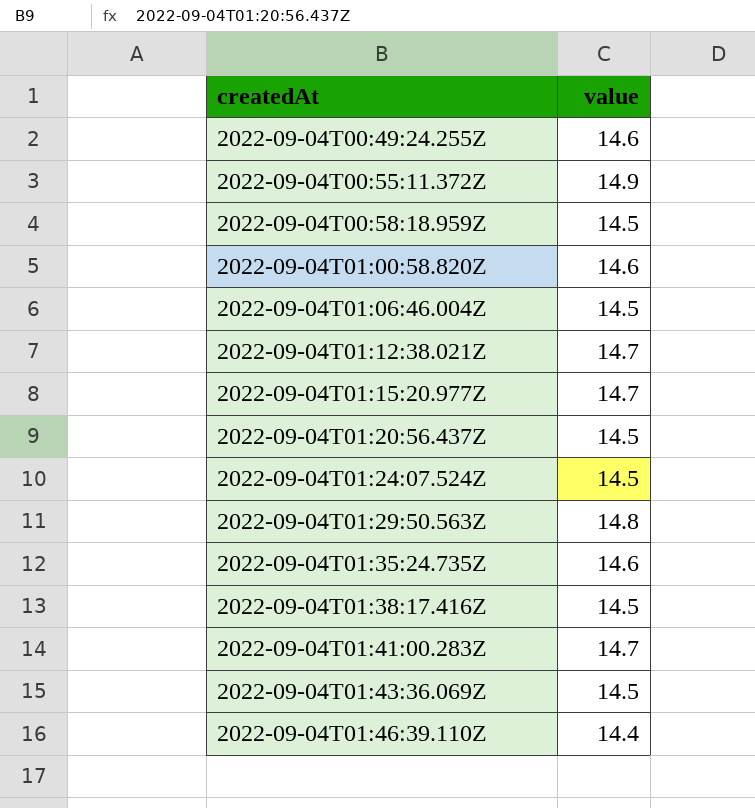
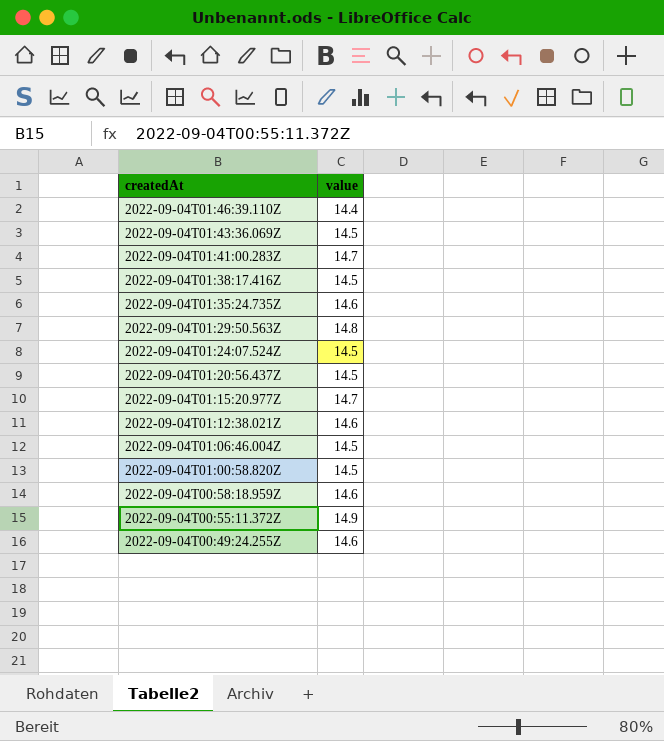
row order: createdAt ascending -> createdAt descending
2022-09-04T01:12:38.021Z | value: 14.7 -> 14.6
2022-09-04T01:00:58.820Z | value: 14.6 -> 14.5
2022-09-04T00:58:18.959Z | value: 14.5 -> 14.6

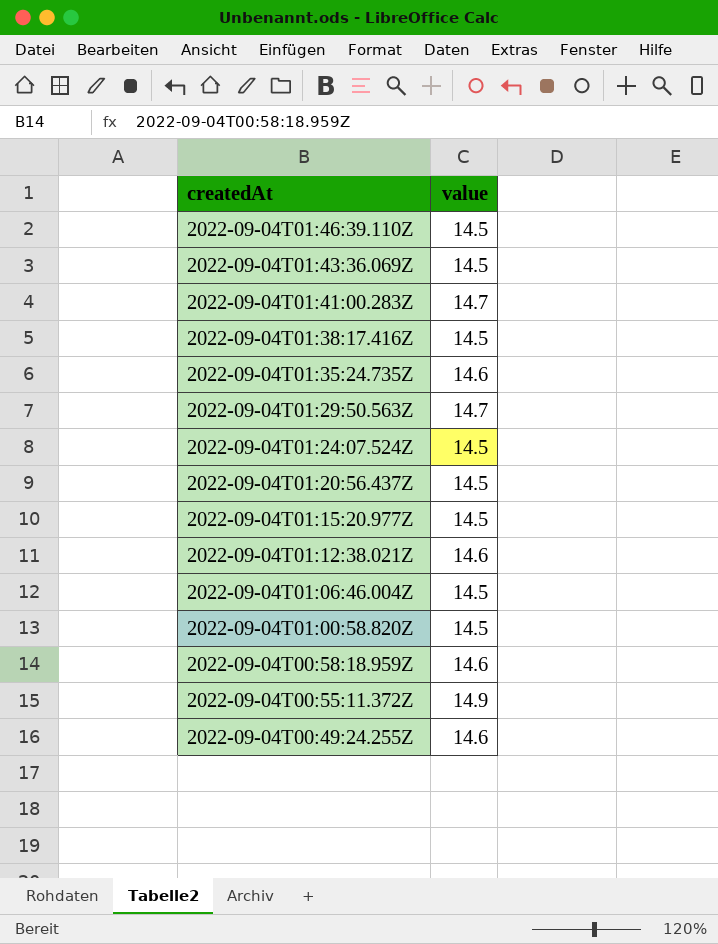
2022-09-04T01:46:39.110Z | value: 14.4 -> 14.5
2022-09-04T01:29:50.563Z | value: 14.8 -> 14.7
2022-09-04T01:15:20.977Z | value: 14.7 -> 14.5

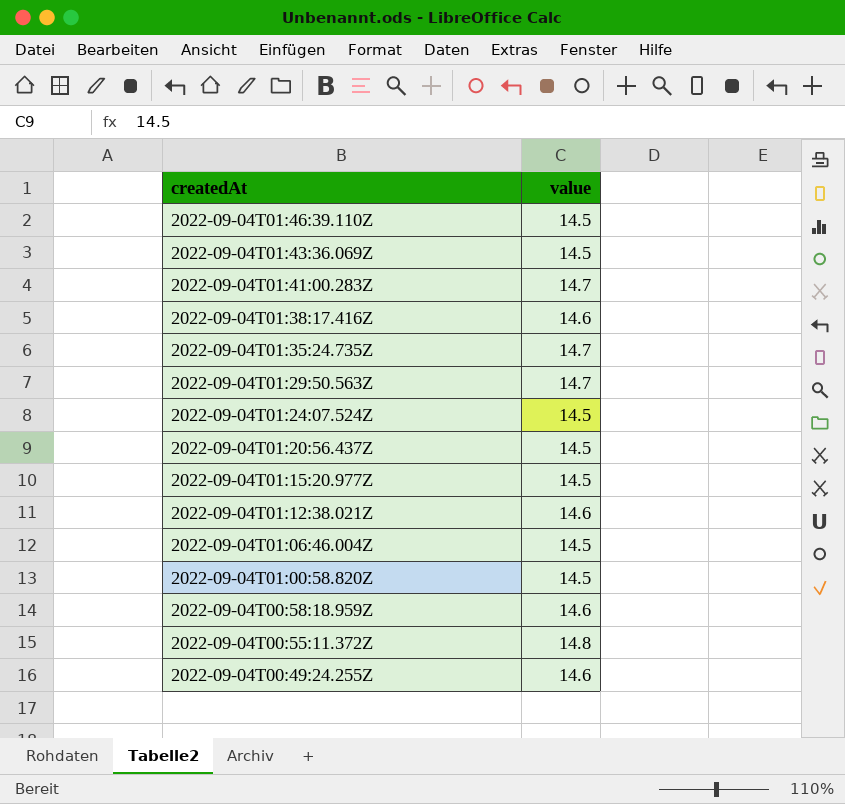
2022-09-04T01:38:17.416Z | value: 14.5 -> 14.6
2022-09-04T01:35:24.735Z | value: 14.6 -> 14.7
2022-09-04T00:55:11.372Z | value: 14.9 -> 14.8

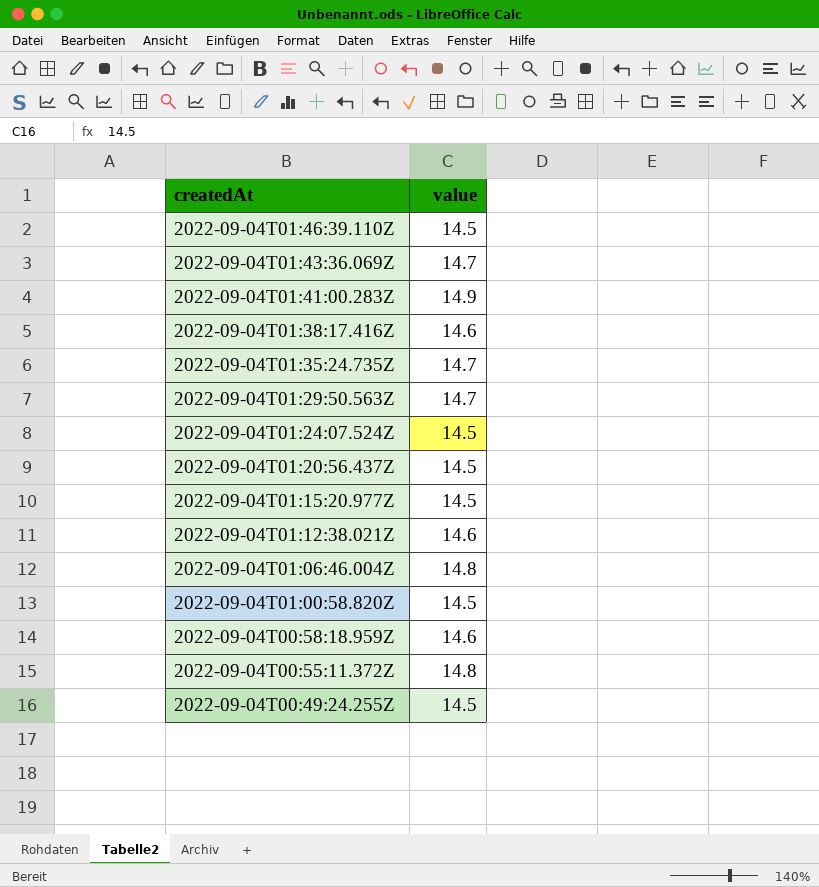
2022-09-04T01:43:36.069Z | value: 14.5 -> 14.7
2022-09-04T01:41:00.283Z | value: 14.7 -> 14.9
2022-09-04T01:06:46.004Z | value: 14.5 -> 14.8
2022-09-04T00:49:24.255Z | value: 14.6 -> 14.5

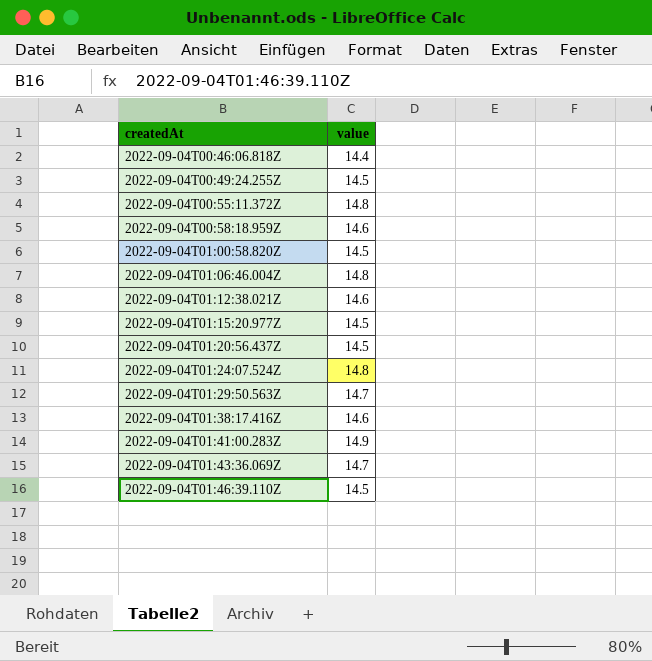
row order: createdAt descending -> createdAt ascending
row 2022-09-04T01:35:24.735Z: 14.7 -> none
row 2022-09-04T00:46:06.818Z: none -> 14.4
2022-09-04T01:24:07.524Z | value: 14.5 -> 14.8

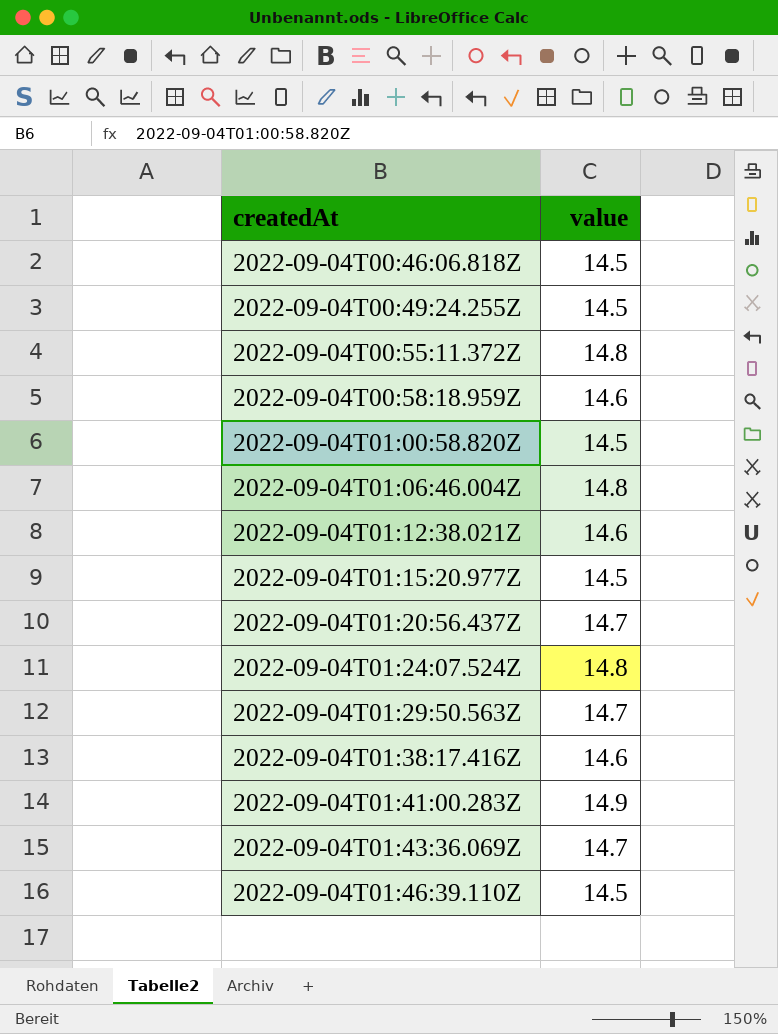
2022-09-04T00:46:06.818Z | value: 14.4 -> 14.5
2022-09-04T01:20:56.437Z | value: 14.5 -> 14.7

